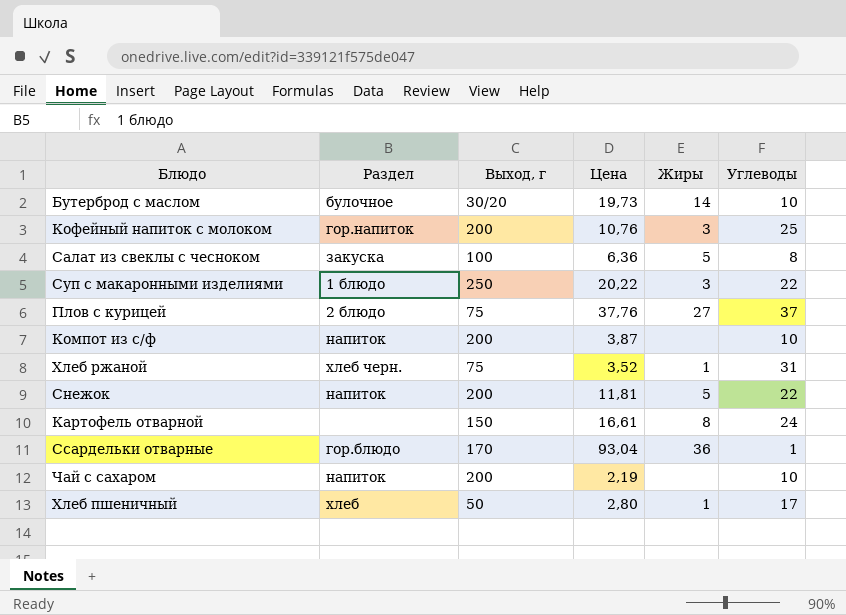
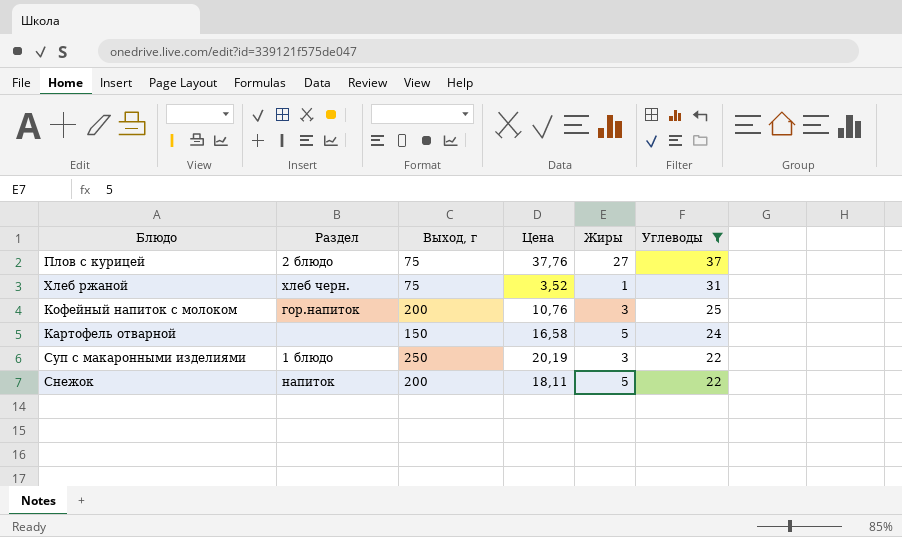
filter: none -> Углеводы >= 22
row order: none -> Углеводы descending
Картофель отварной | Цена: 16,61 -> 16,58
Картофель отварной | Жиры: 8 -> 5
Суп с макаронными изделиями | Цена: 20,22 -> 20,19
Снежок | Цена: 11,81 -> 18,11

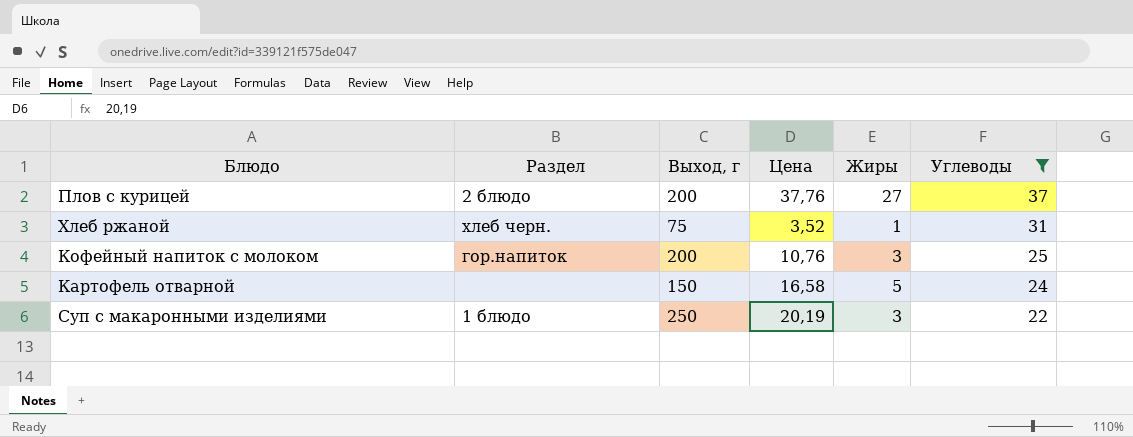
row Снежок: напиток | 200 | 18,11 | 5 | 22 -> none
Плов с курицей | Выход, г: 75 -> 200

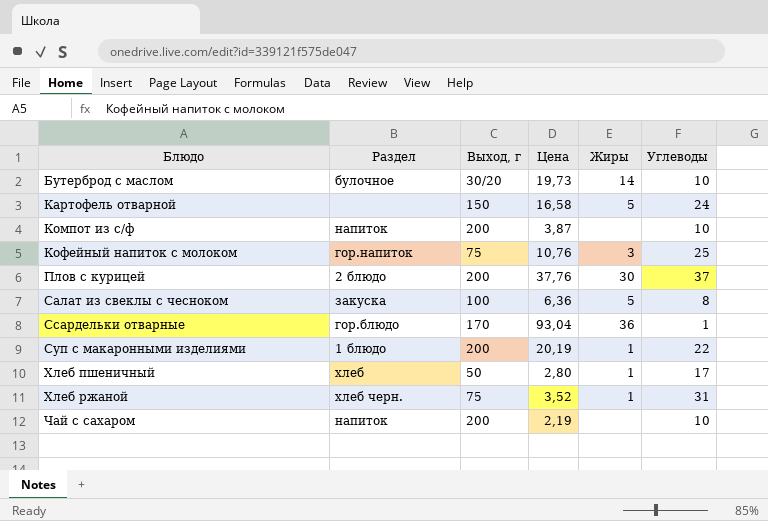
filter: Углеводы >= 22 -> none
row order: Углеводы descending -> Блюдо ascending
Кофейный напиток с молоком | Выход, г: 200 -> 75
Плов с курицей | Жиры: 27 -> 30
Суп с макаронными изделиями | Выход, г: 250 -> 200
Суп с макаронными изделиями | Жиры: 3 -> 1

